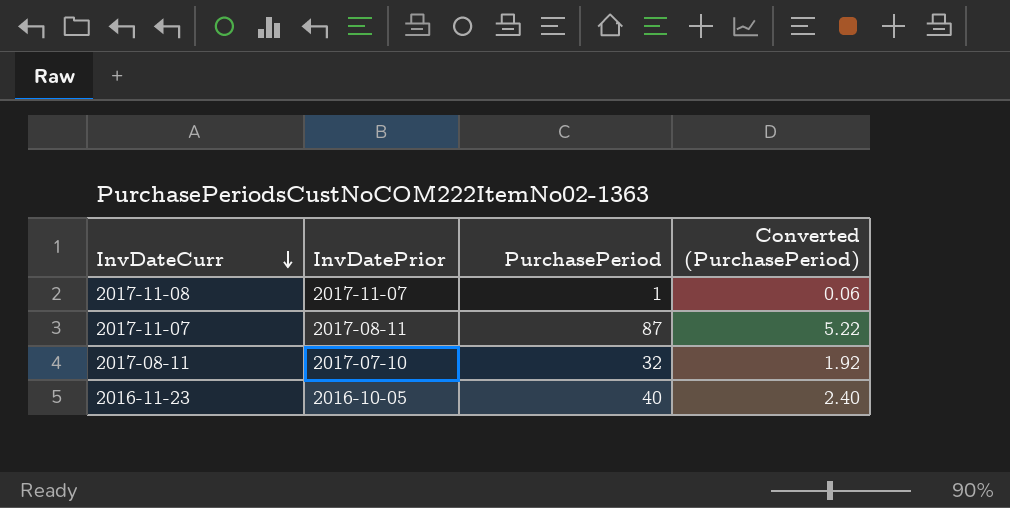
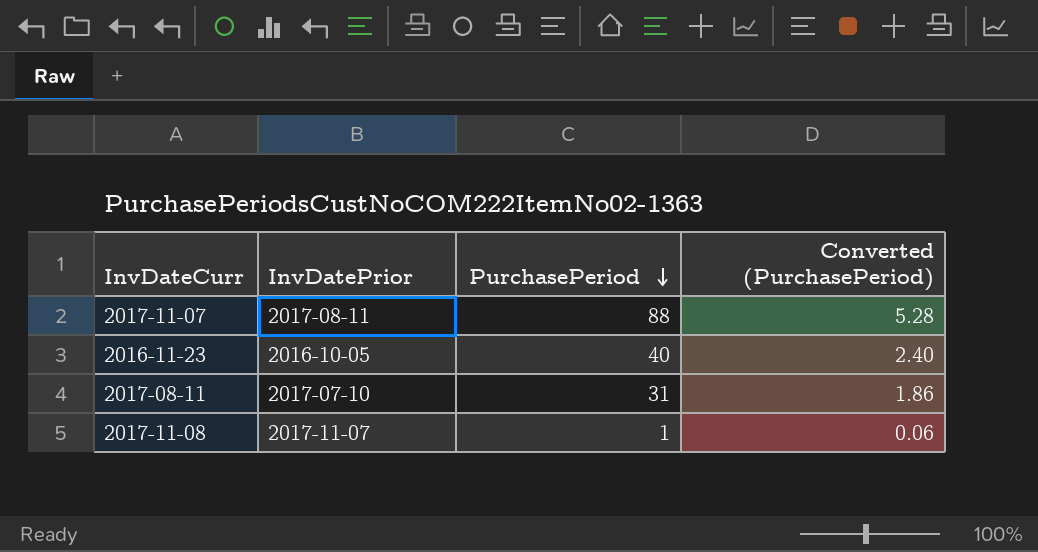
row order: InvDateCurr descending -> PurchasePeriod descending
2017-11-07 | PurchasePeriod: 87 -> 88
2017-11-07 | Converted (PurchasePeriod): 5.22 -> 5.28
2017-08-11 | PurchasePeriod: 32 -> 31
2017-08-11 | Converted (PurchasePeriod): 1.92 -> 1.86

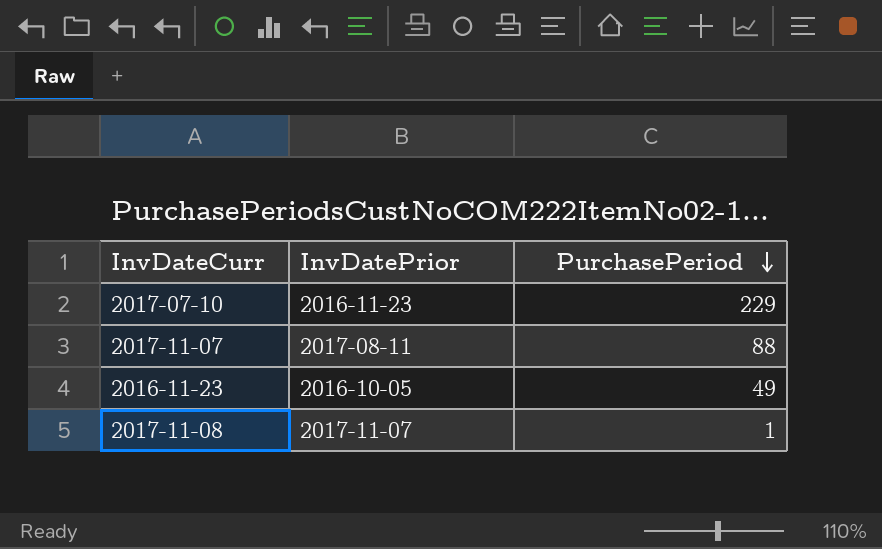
column Converted (PurchasePeriod) | formula: [PurchasePeriod] * 0.06 -> none
row 2017-08-11: 2017-07-10 | 31 | 1.86 -> none
row 2017-07-10: none -> 2016-11-23 | 229
2016-11-23 | PurchasePeriod: 40 -> 49

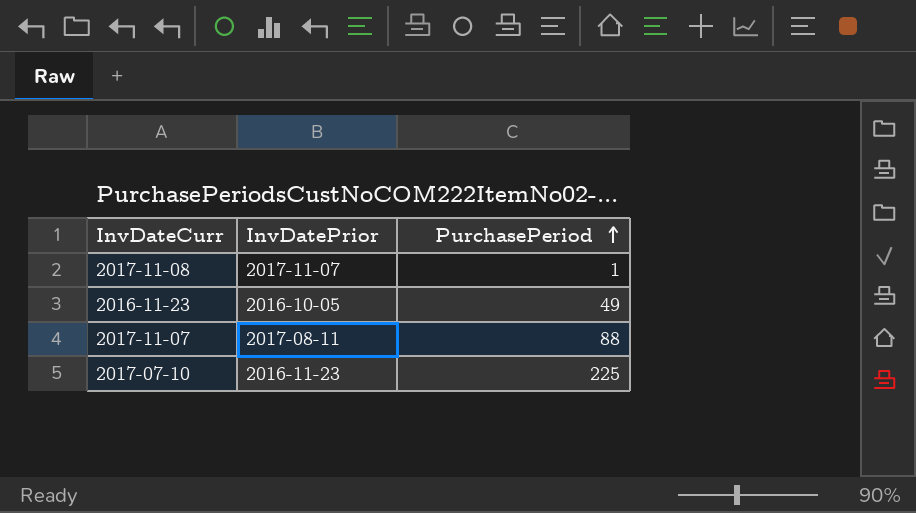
row order: PurchasePeriod descending -> PurchasePeriod ascending
2017-07-10 | PurchasePeriod: 229 -> 225

